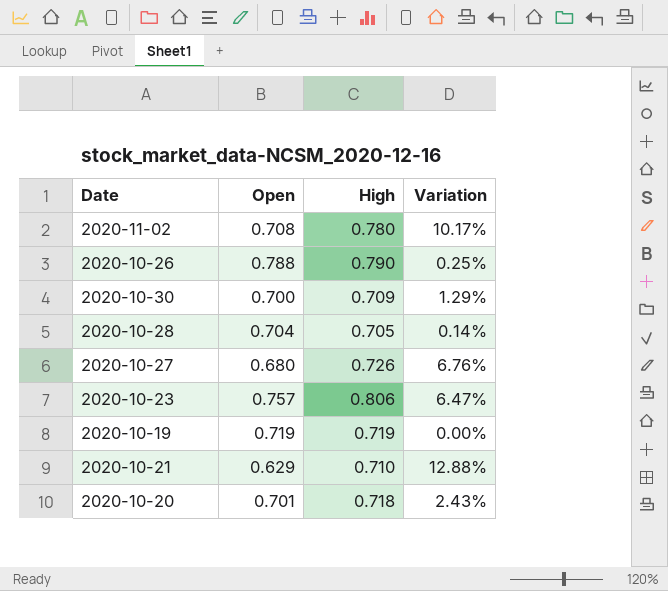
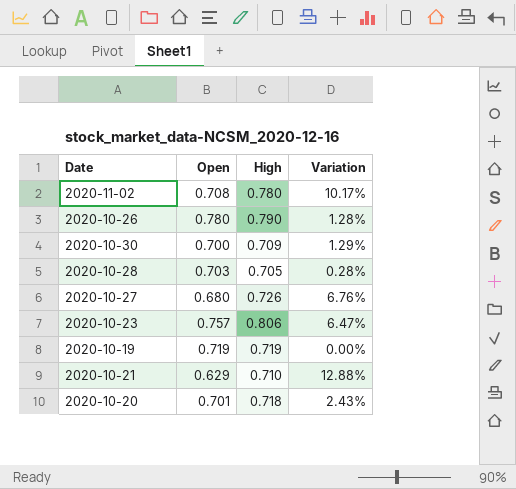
2020-10-26 | Open: 0.788 -> 0.780
2020-10-26 | Variation: 0.25% -> 1.28%
2020-10-28 | Open: 0.704 -> 0.703
2020-10-28 | Variation: 0.14% -> 0.28%

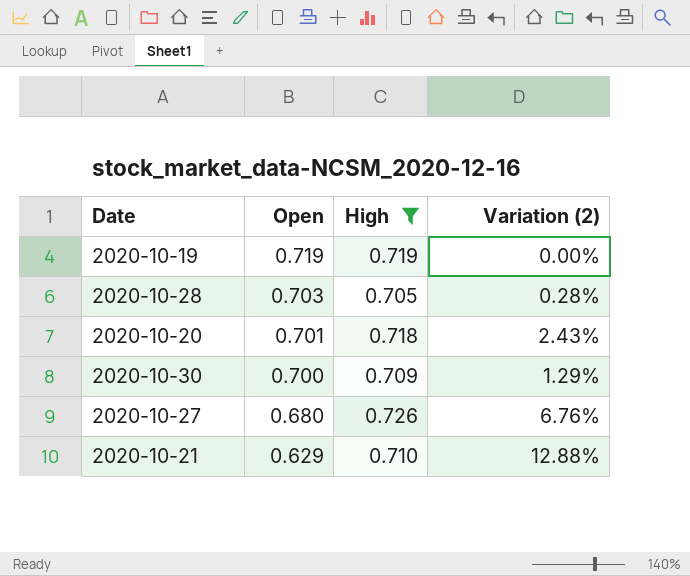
filter: none -> High <= 0.726
row order: none -> Open descending
column name: Variation -> Variation (2)

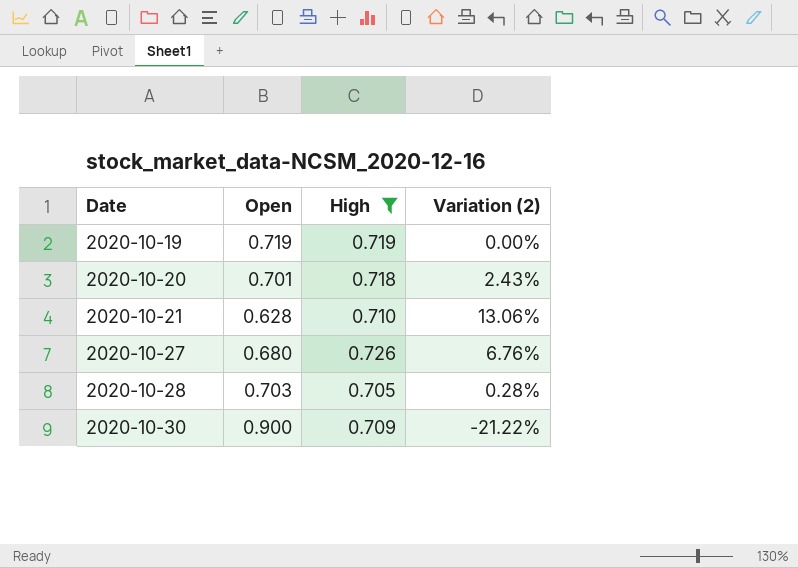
row order: Open descending -> Date ascending
2020-10-21 | Open: 0.629 -> 0.628
2020-10-21 | Variation (2): 12.88% -> 13.06%
2020-10-30 | Open: 0.700 -> 0.900
2020-10-30 | Variation (2): 1.29% -> -21.22%

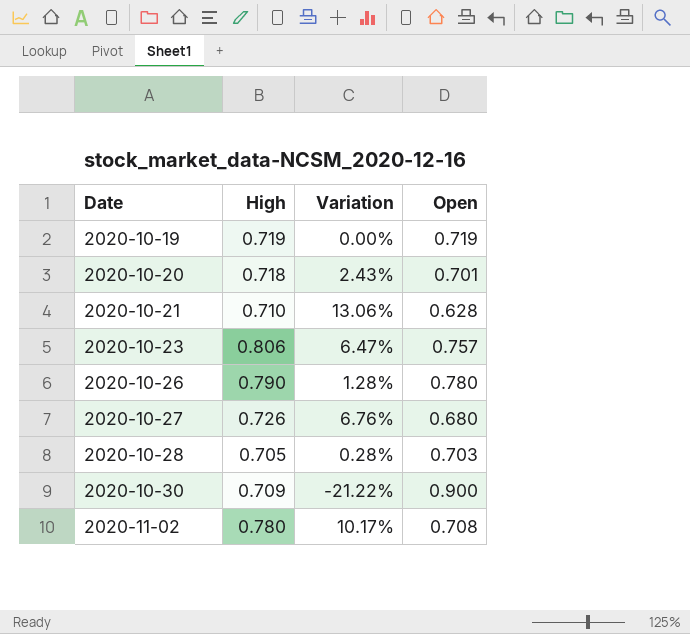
filter: High <= 0.726 -> none
column name: Variation (2) -> Variation
column Open | position: 2 -> 4

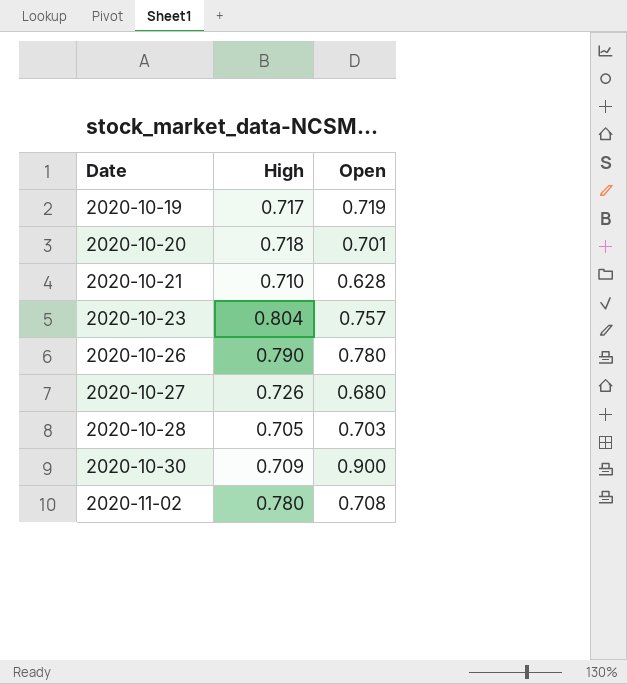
column Variation | formula: ([High] - [Open]) / [Open] -> none
2020-10-19 | High: 0.719 -> 0.717
2020-10-23 | High: 0.806 -> 0.804

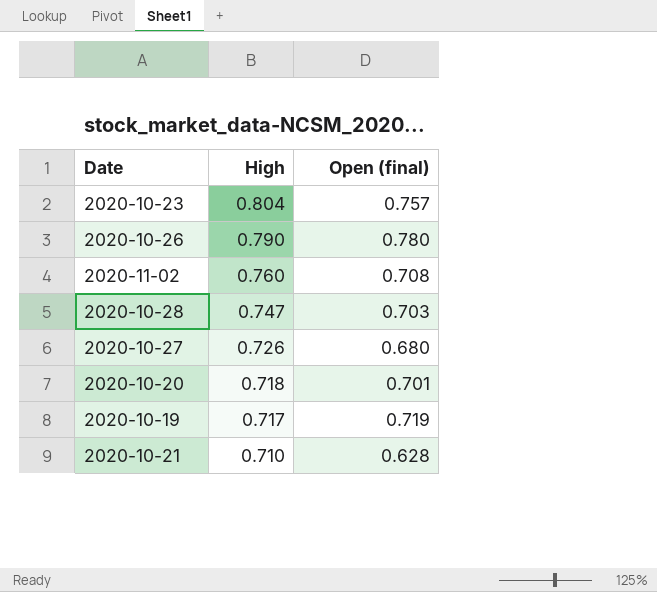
row order: Date ascending -> High descending
column name: Open -> Open (final)
row 2020-10-30: 0.709 | 0.900 -> none
2020-11-02 | High: 0.780 -> 0.760
2020-10-28 | High: 0.705 -> 0.747

